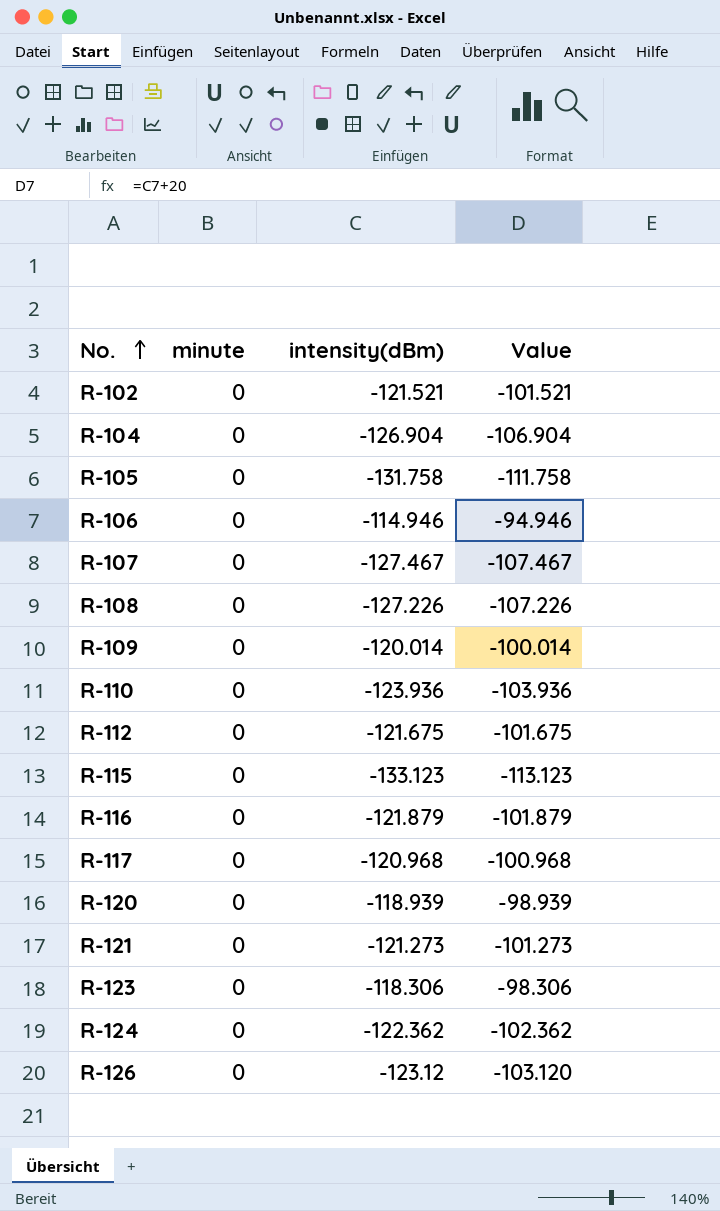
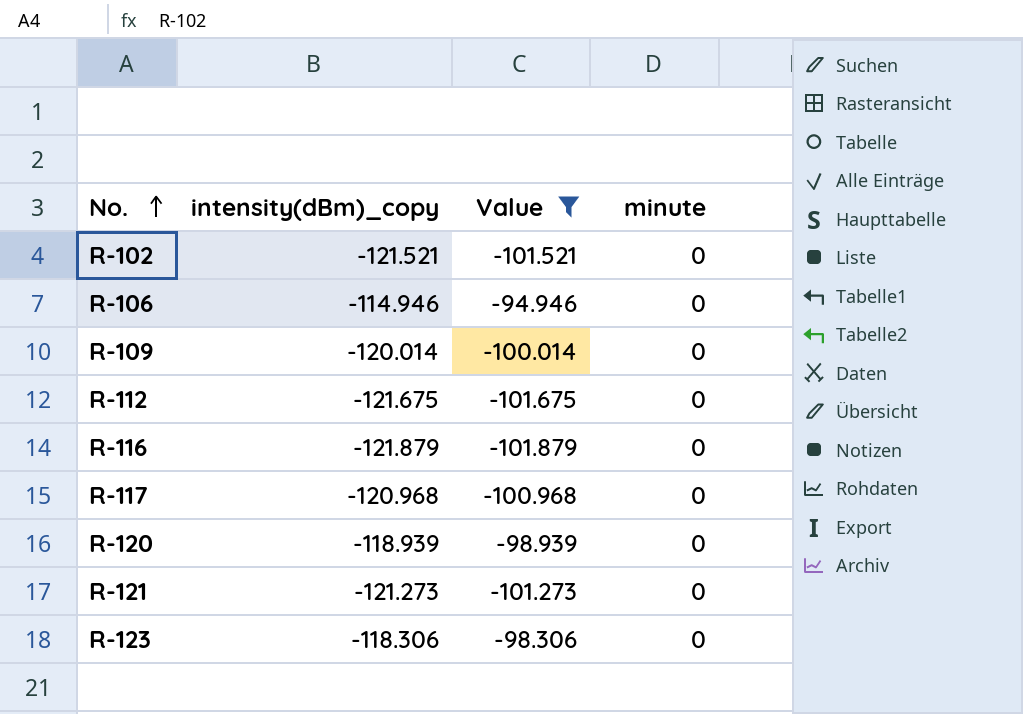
filter: none -> Value >= -101.879
column name: intensity(dBm) -> intensity(dBm)_copy
column minute | position: 2 -> 4

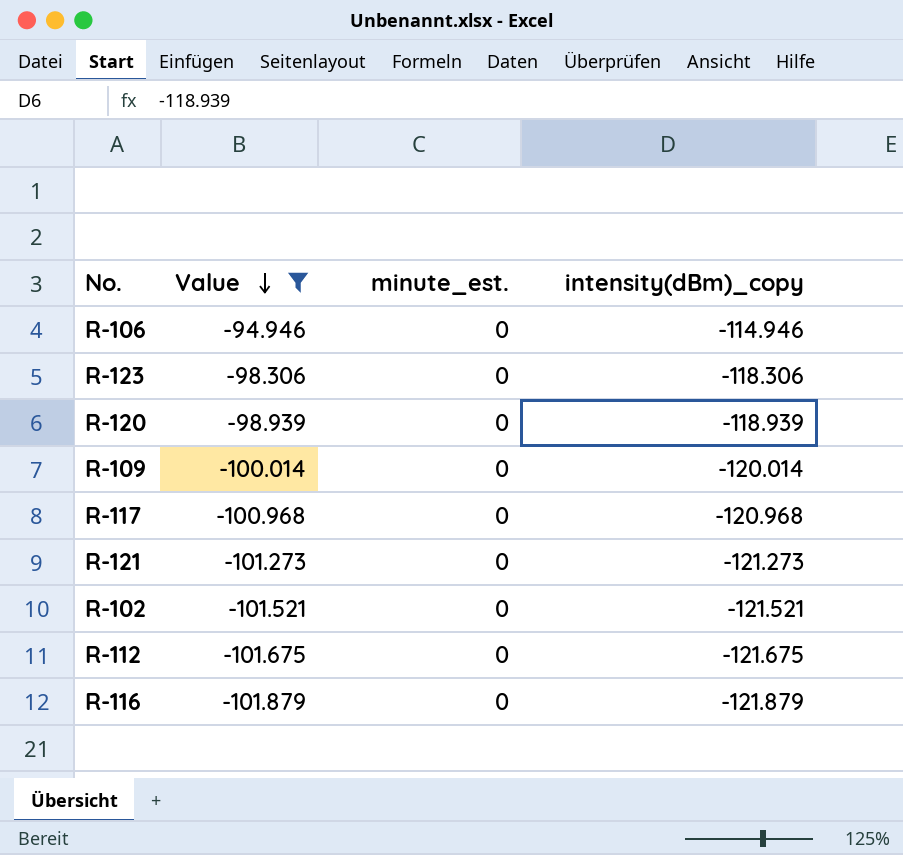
row order: No. ascending -> Value descending
column name: minute -> minute_est.
column intensity(dBm)_copy | position: 2 -> 4

